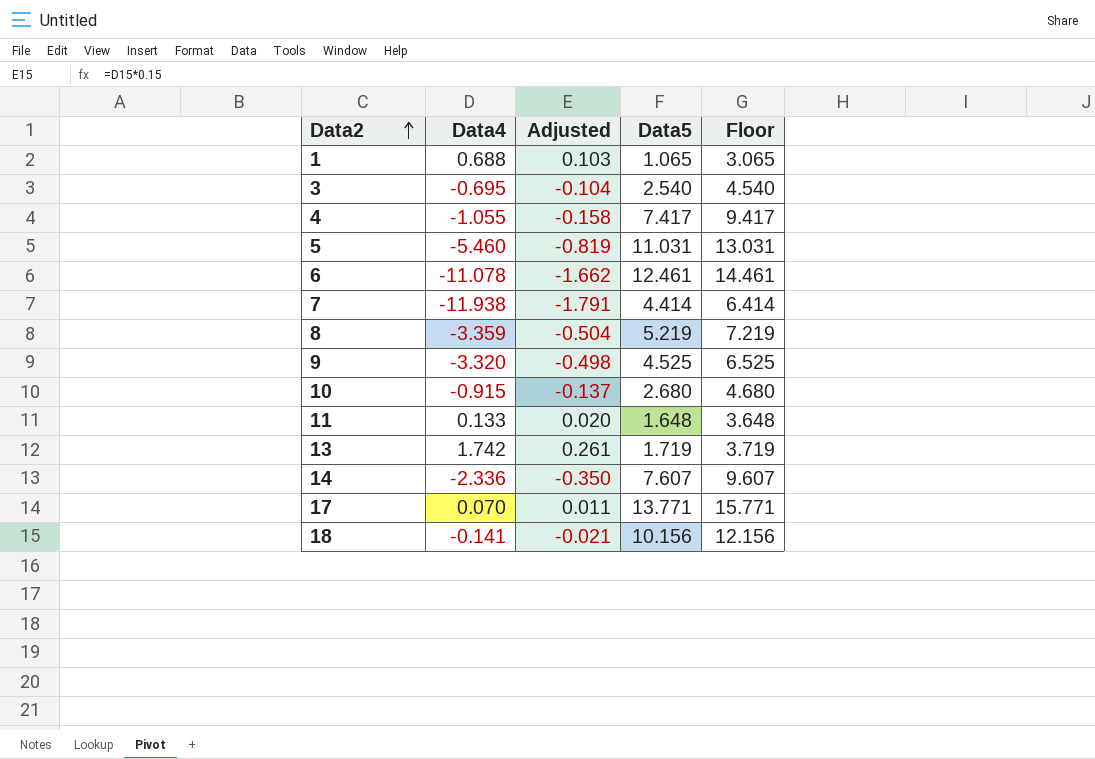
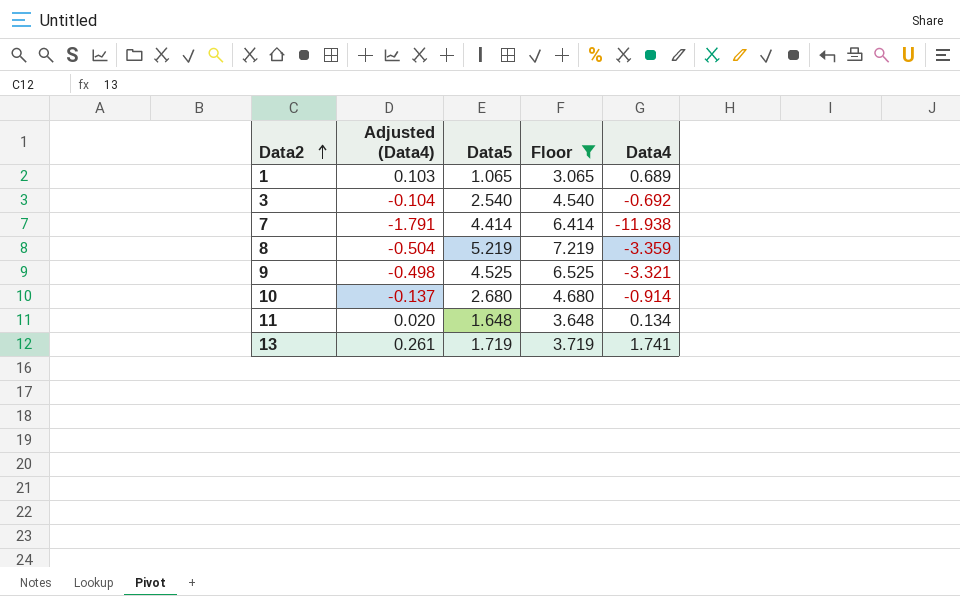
filter: none -> Floor <= 7.219
column name: Adjusted -> Adjusted (Data4)
column Data4 | position: 2 -> 5
1 | Data4: 0.688 -> 0.689
3 | Data4: -0.695 -> -0.692
9 | Data4: -3.320 -> -3.321
10 | Data4: -0.915 -> -0.914
11 | Data4: 0.133 -> 0.134
13 | Data4: 1.742 -> 1.741

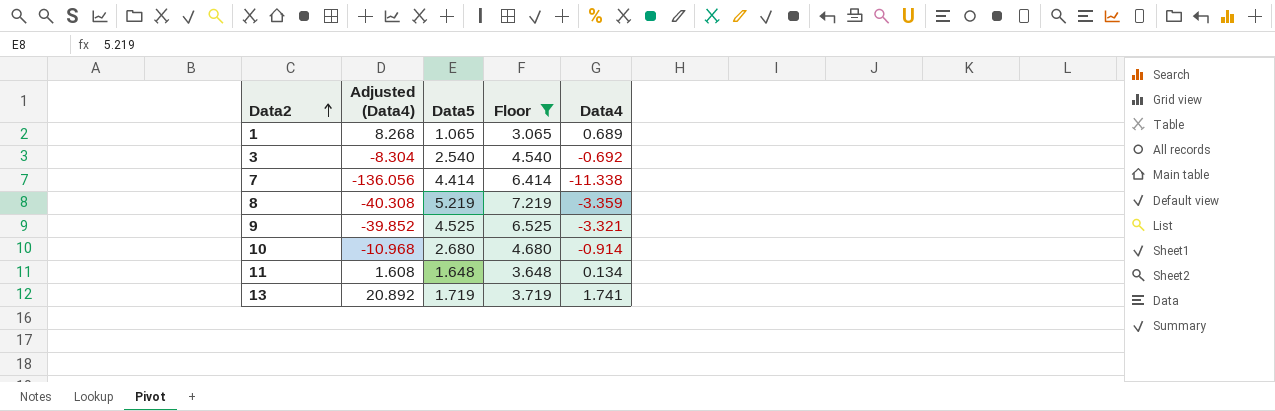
column Adjusted (Data4) | formula: [Data4] * 0.15 -> [Data4] * 12
7 | Data4: -11.938 -> -11.338

